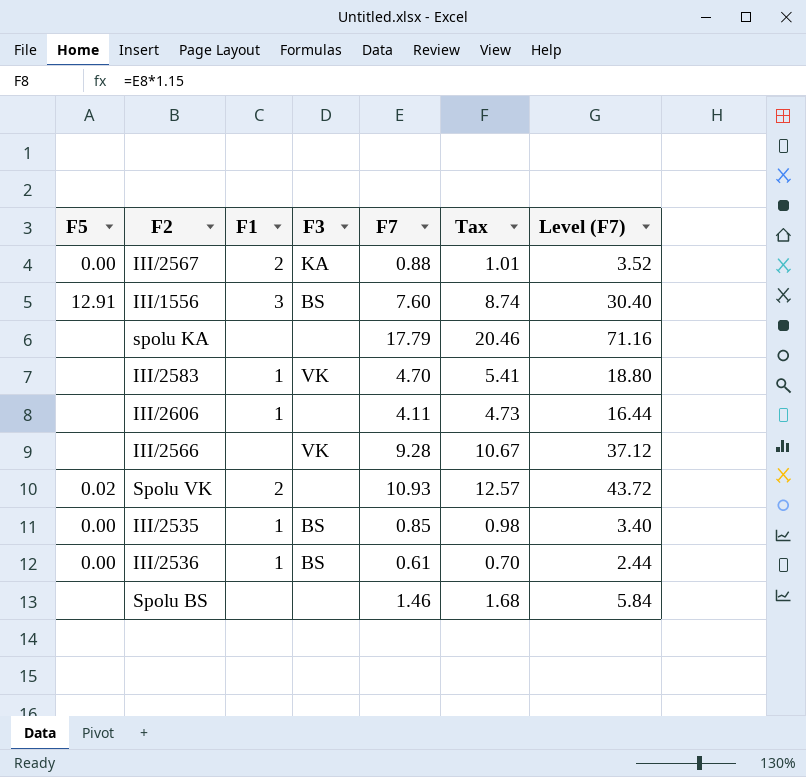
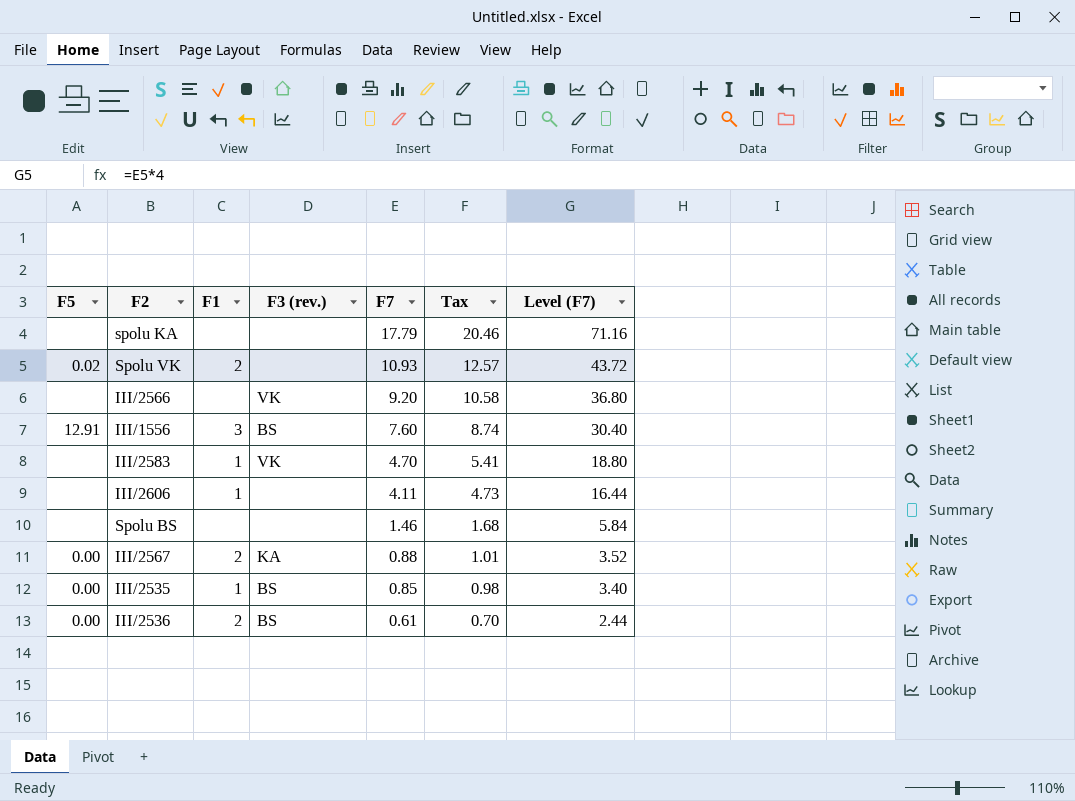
row order: none -> F7 descending
column name: F3 -> F3 (rev.)
III/2566 | F7: 9.28 -> 9.20
III/2566 | Tax: 10.67 -> 10.58
III/2566 | Level (F7): 37.12 -> 36.80
III/2536 | F1: 1 -> 2

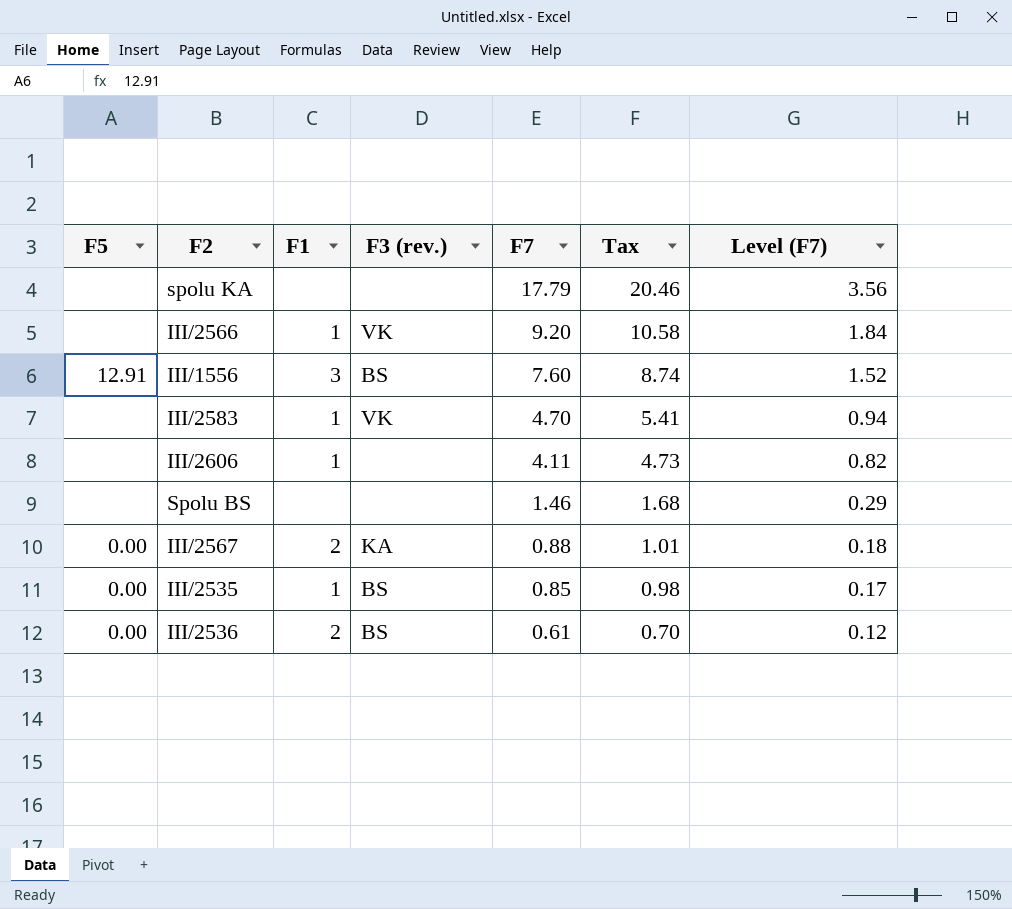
column Level (F7) | formula: [F7] * 4 -> [F7] * 0.2
row Spolu VK: 0.02 | 2 | none | 10.93 | 12.57 | 43.72 -> none
III/2566 | F1: none -> 1

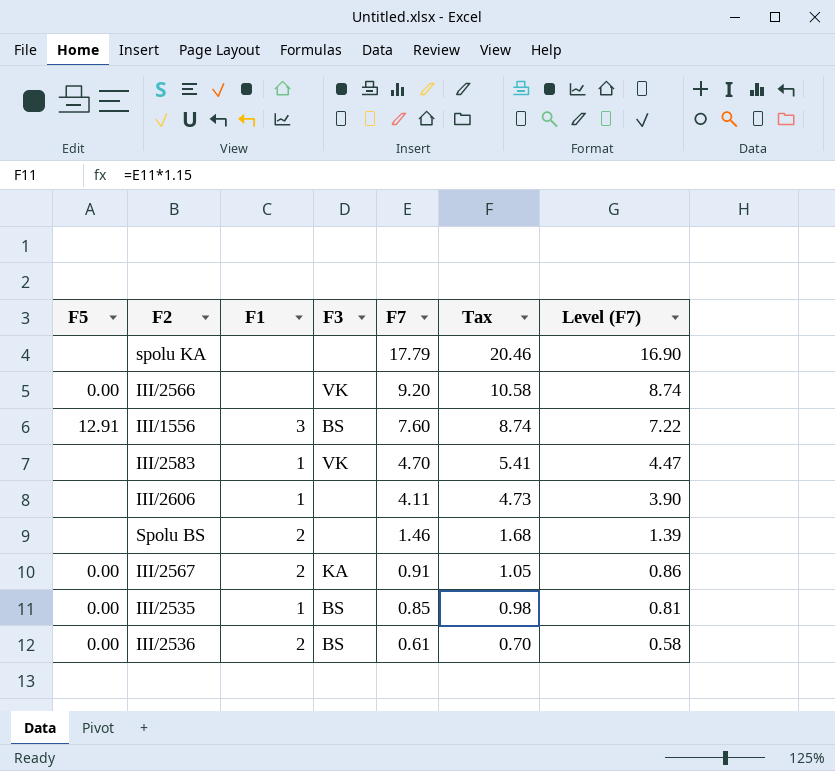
column name: F3 (rev.) -> F3
column Level (F7) | formula: [F7] * 0.2 -> [F7] * 0.95
III/2566 | F5: none -> 0.00
III/2566 | F1: 1 -> none
Spolu BS | F1: none -> 2
III/2567 | F7: 0.88 -> 0.91
III/2567 | Tax: 1.01 -> 1.05

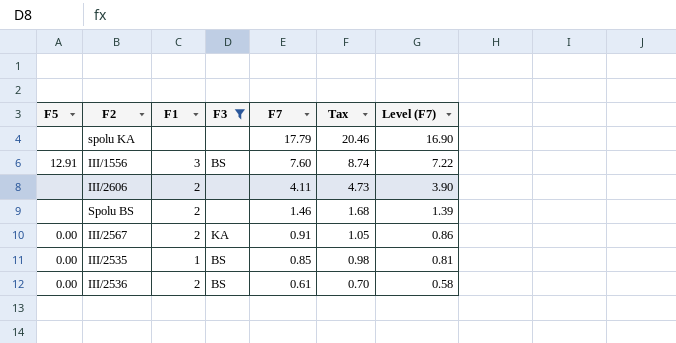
filter: none -> F3 != VK
III/2606 | F1: 1 -> 2

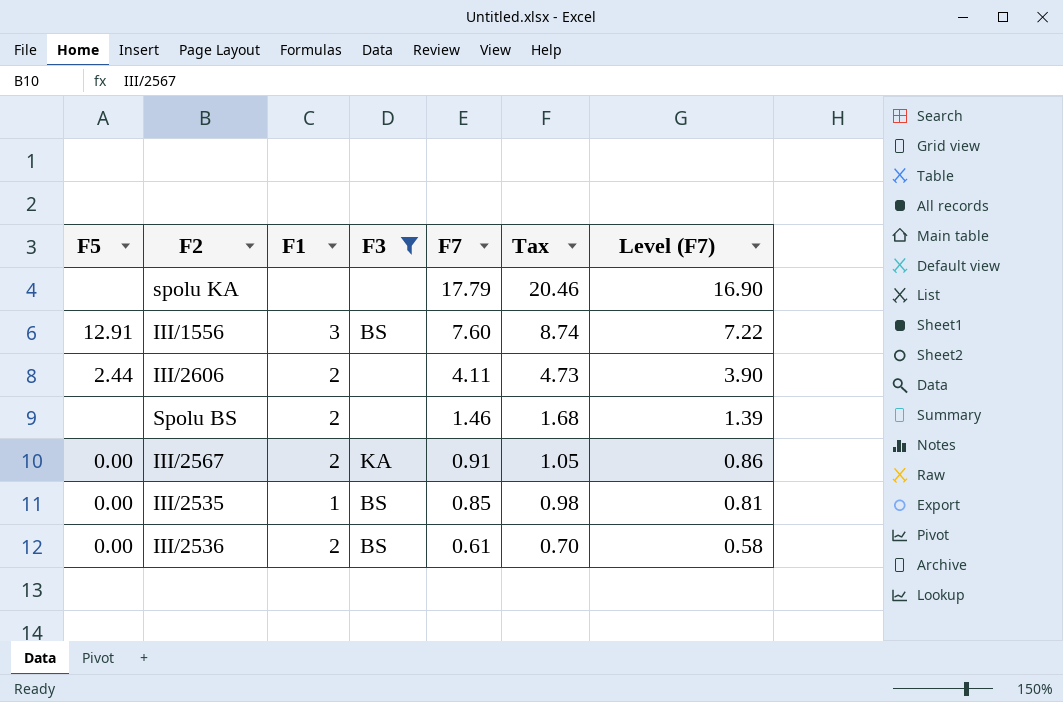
III/2606 | F5: none -> 2.44

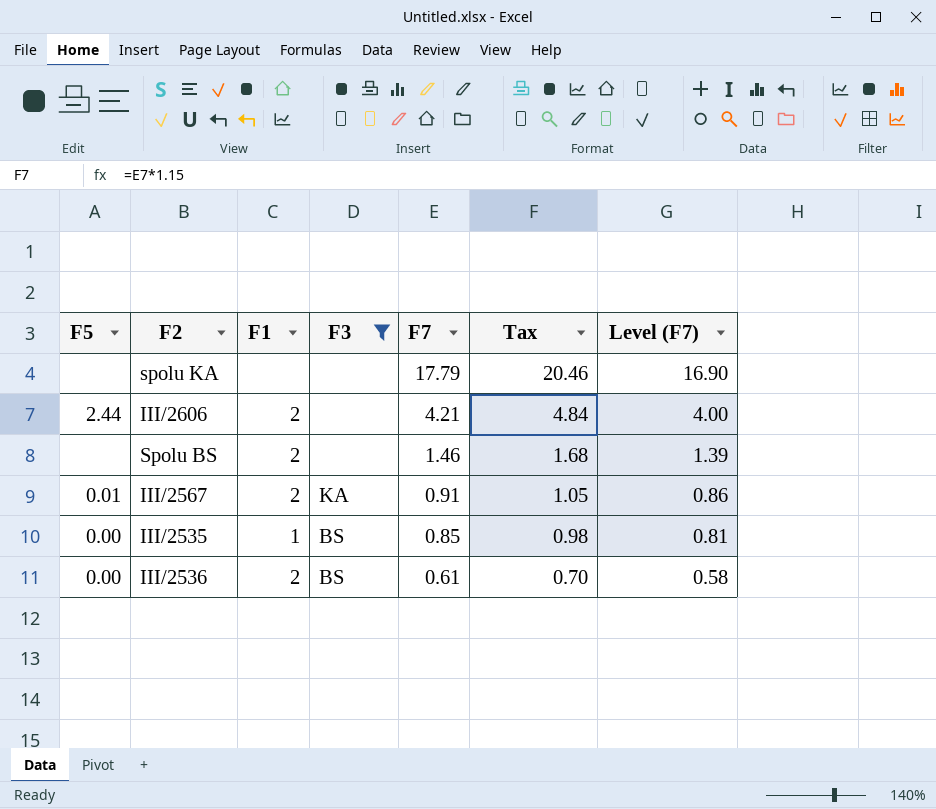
row III/1556: 12.91 | 3 | BS | 7.60 | 8.74 | 7.22 -> none
III/2606 | F7: 4.11 -> 4.21
III/2606 | Tax: 4.73 -> 4.84
III/2606 | Level (F7): 3.90 -> 4.00
III/2567 | F5: 0.00 -> 0.01

